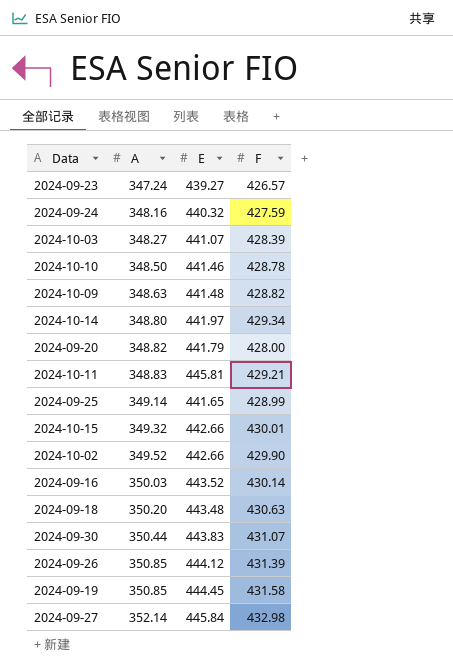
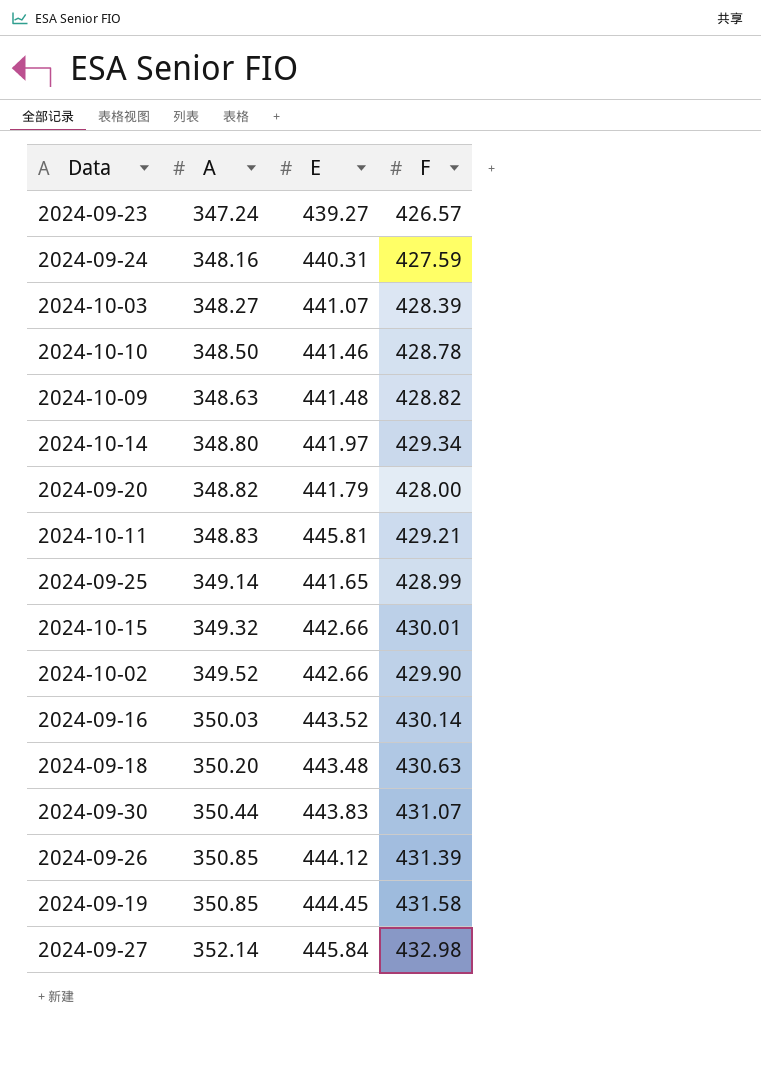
2024-09-24 | E: 440.32 -> 440.31

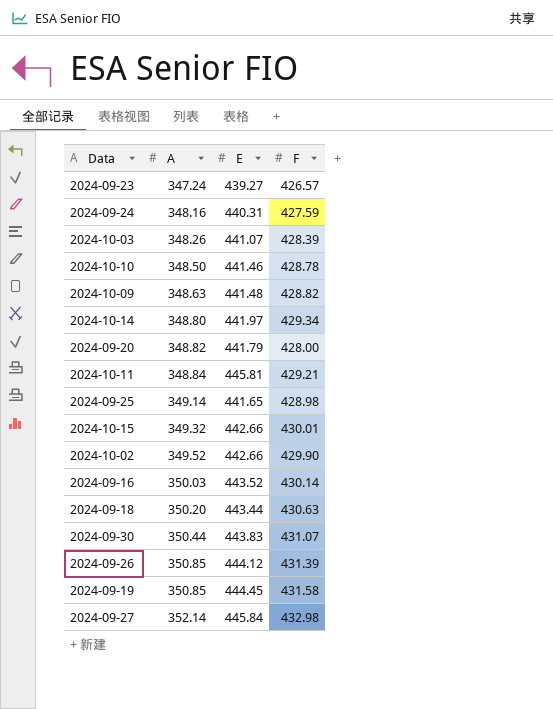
2024-10-03 | A: 348.27 -> 348.26
2024-10-11 | A: 348.83 -> 348.84
2024-09-25 | F: 428.99 -> 428.98
2024-09-18 | E: 443.48 -> 443.44

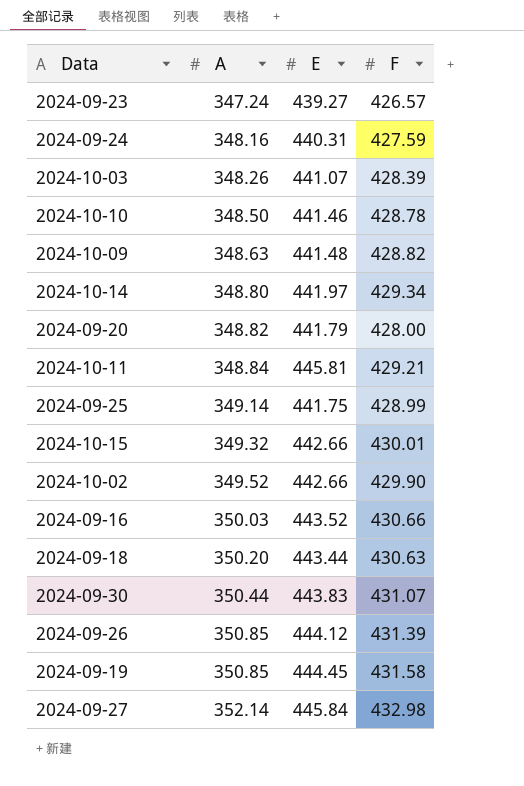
2024-09-25 | E: 441.65 -> 441.75
2024-09-25 | F: 428.98 -> 428.99
2024-09-16 | F: 430.14 -> 430.66

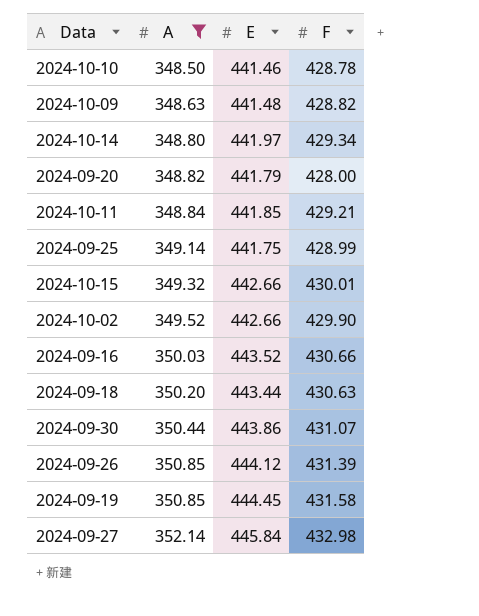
filter: none -> A >= 348.50
2024-10-11 | E: 445.81 -> 441.85
2024-09-30 | E: 443.83 -> 443.86

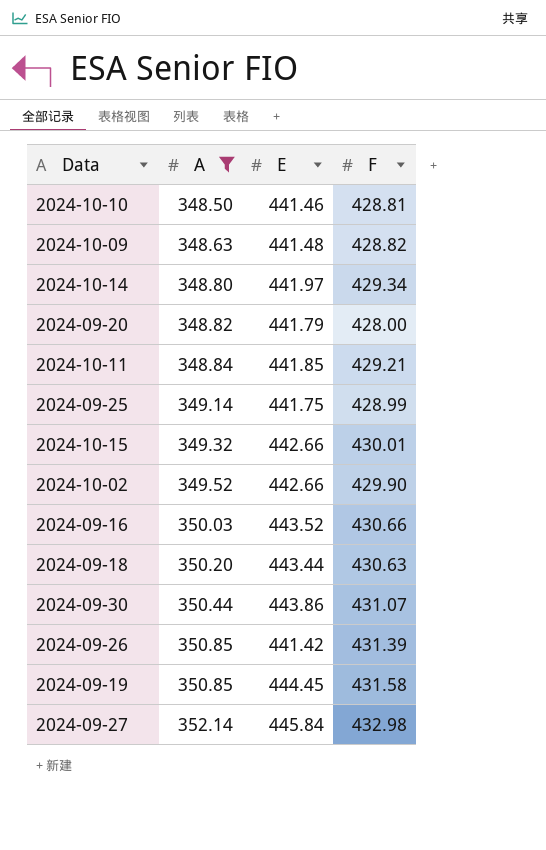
2024-10-10 | F: 428.78 -> 428.81
2024-09-26 | E: 444.12 -> 441.42

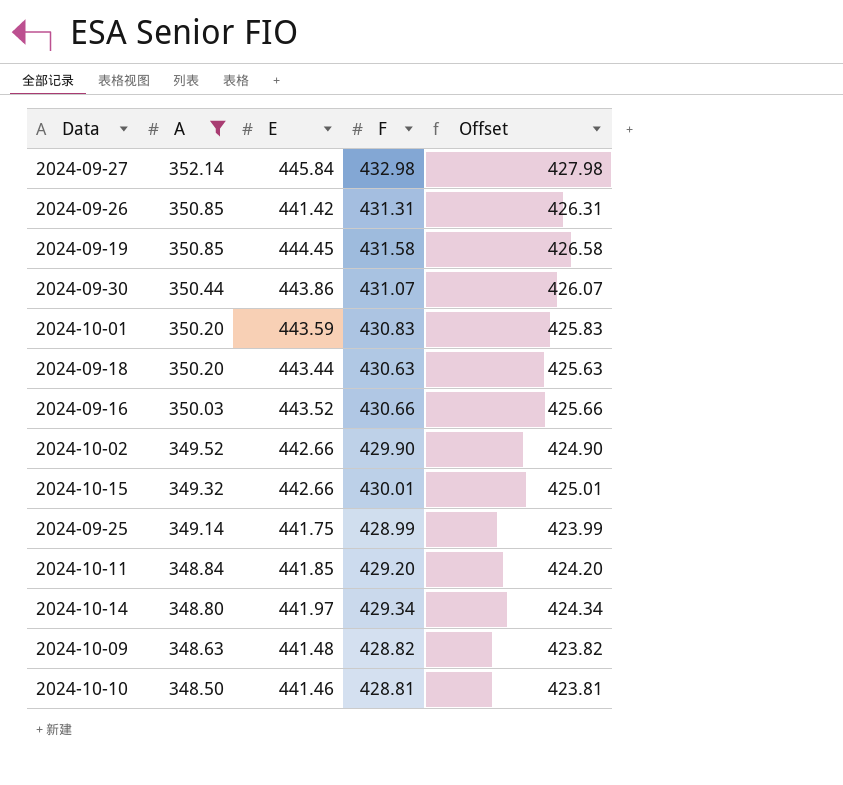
row order: A ascending -> A descending
column Offset | formula: none -> [F] - 5
row 2024-09-20: 348.82 | 441.79 | 428.00 -> none
2024-09-26 | F: 431.39 -> 431.31
row 2024-10-01: none -> 350.20 | 443.59 | 430.83 | 425.83
2024-10-11 | F: 429.21 -> 429.20

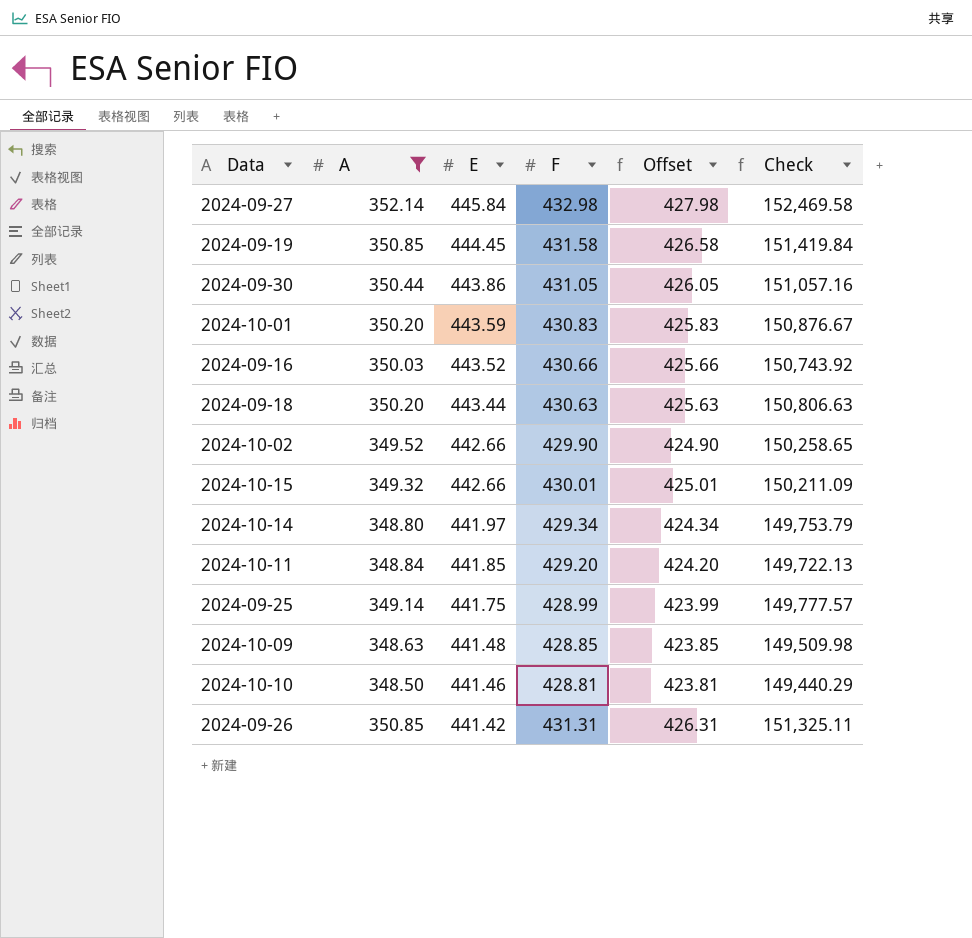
row order: A descending -> E descending
column Check | formula: none -> [A] * [F]
2024-09-30 | F: 431.07 -> 431.05
2024-09-30 | Offset: 426.07 -> 426.05
2024-10-09 | F: 428.82 -> 428.85
2024-10-09 | Offset: 423.82 -> 423.85

